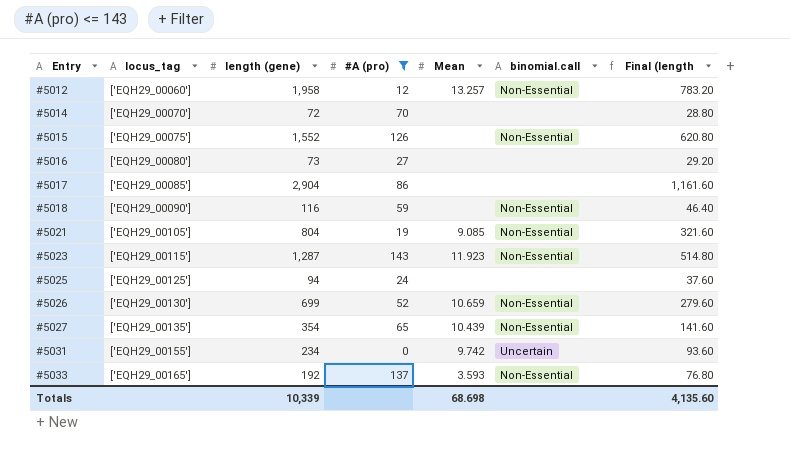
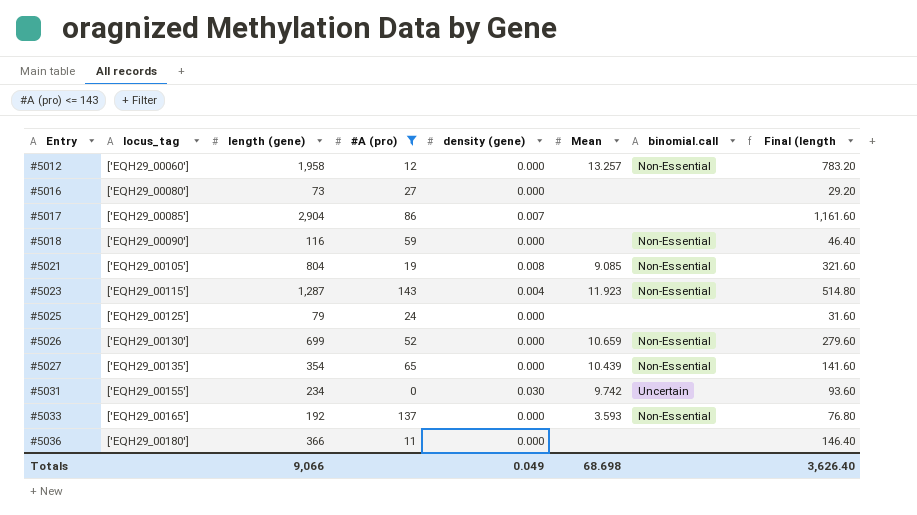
column density (gene) | position: none -> 5
row #5014: ['EQH29_00070'] | 72 | 70 | none | none | 28.80 -> none
row #5015: ['EQH29_00075'] | 1,552 | 126 | none | Non-Essential | 620.80 -> none
#5025 | length (gene): 94 -> 79
#5025 | Final (length: 37.60 -> 31.60
row #5036: none -> ['EQH29_00180'] | 366 | 11 | 0.000 | none | none | 146.40
Totals | length (gene): 10,339 -> 9,066
Totals | Final (length: 4,135.60 -> 3,626.40

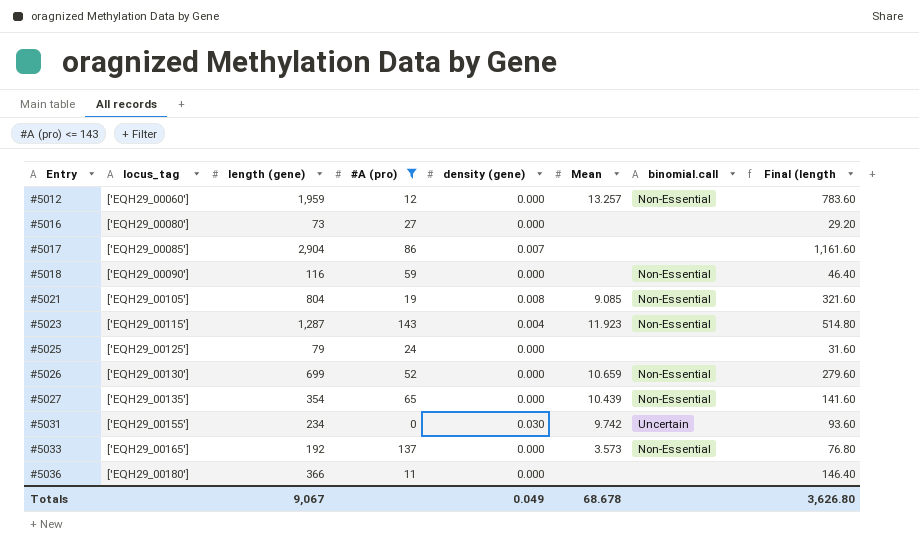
#5012 | length (gene): 1,958 -> 1,959
#5012 | Final (length: 783.20 -> 783.60
#5033 | Mean: 3.593 -> 3.573
Totals | length (gene): 9,066 -> 9,067
Totals | Mean: 68.698 -> 68.678
Totals | Final (length: 3,626.40 -> 3,626.80

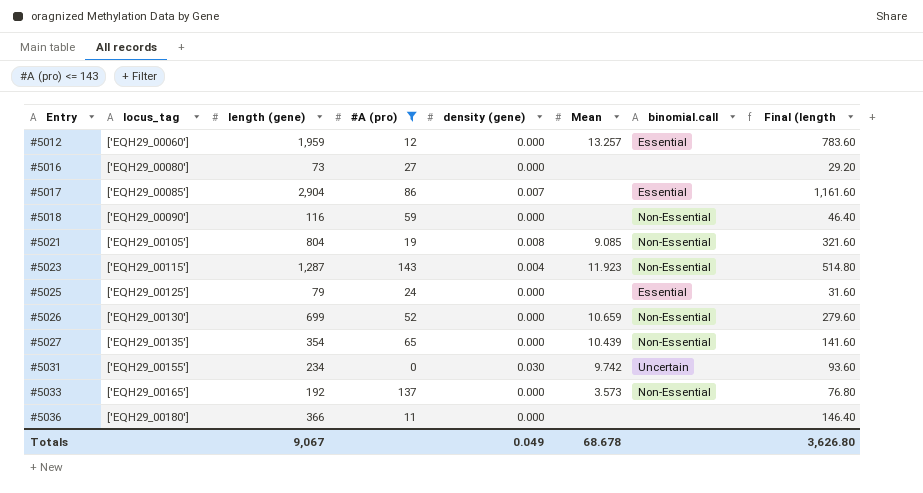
#5012 | binomial.call: Non-Essential -> Essential
#5017 | binomial.call: none -> Essential
#5025 | binomial.call: none -> Essential

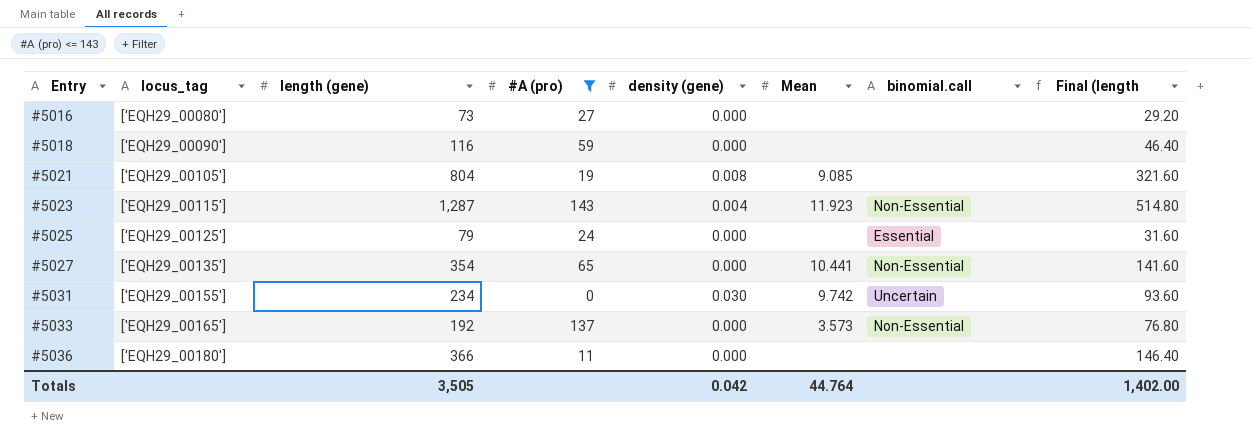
row #5012: ['EQH29_00060'] | 1,959 | 12 | 0.000 | 13.257 | Essential | 783.60 -> none
row #5017: ['EQH29_00085'] | 2,904 | 86 | 0.007 | none | Essential | 1,161.60 -> none
row #5026: ['EQH29_00130'] | 699 | 52 | 0.000 | 10.659 | Non-Essential | 279.60 -> none
#5018 | binomial.call: Non-Essential -> none
#5021 | binomial.call: Non-Essential -> none
#5027 | Mean: 10.439 -> 10.441
Totals | length (gene): 9,067 -> 3,505
Totals | density (gene): 0.049 -> 0.042
Totals | Mean: 68.678 -> 44.764
Totals | Final (length: 3,626.80 -> 1,402.00

